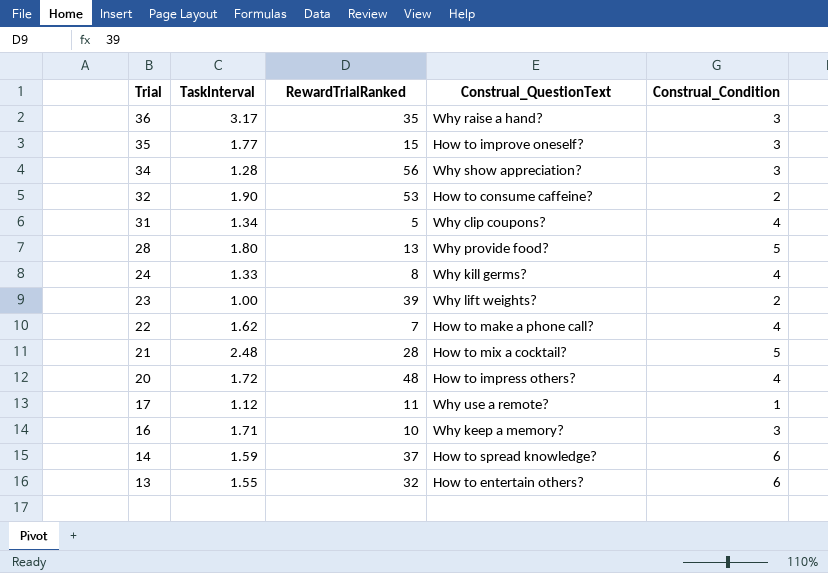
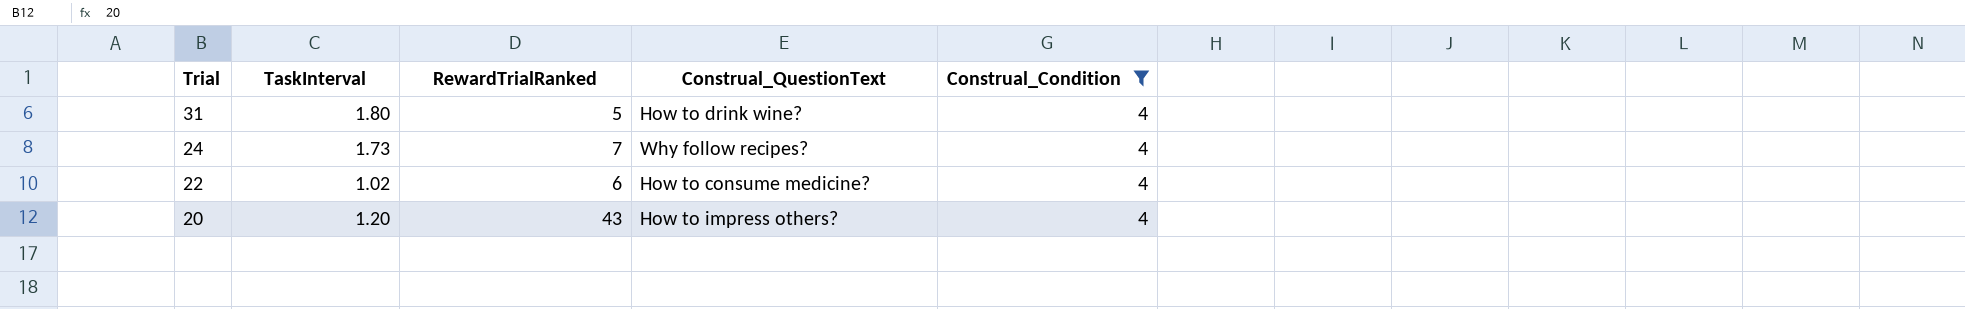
filter: none -> Construal_Condition = 4
31 | TaskInterval: 1.34 -> 1.80
31 | Construal_QuestionText: Why clip coupons? -> How to drink wine?
24 | TaskInterval: 1.33 -> 1.73
24 | RewardTrialRanked: 8 -> 7
24 | Construal_QuestionText: Why kill germs? -> Why follow recipes?
22 | TaskInterval: 1.62 -> 1.02
22 | RewardTrialRanked: 7 -> 6
22 | Construal_QuestionText: How to make a phone call? -> How to consume medicine?
20 | TaskInterval: 1.72 -> 1.20
20 | RewardTrialRanked: 48 -> 43

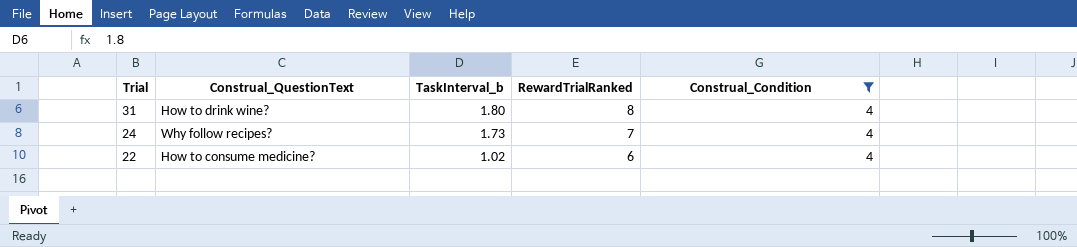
column Construal_QuestionText | position: 4 -> 2
column name: TaskInterval -> TaskInterval_b
row 20: 1.20 | 43 | How to impress others? | 4 -> none
31 | RewardTrialRanked: 5 -> 8

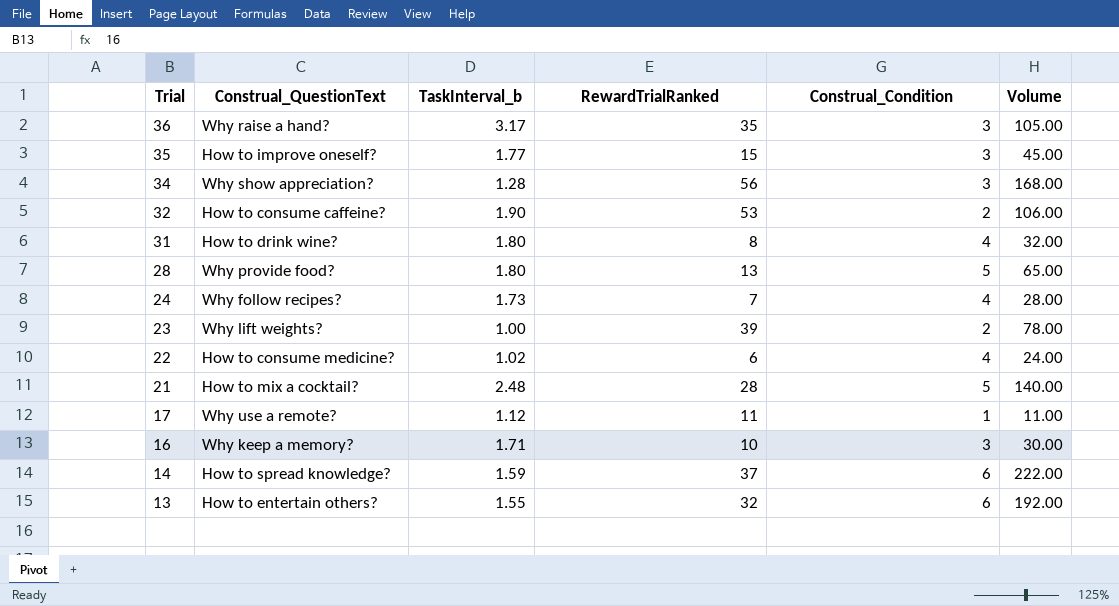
filter: Construal_Condition = 4 -> none
column Volume | formula: none -> [RewardTrialRanked] * [Construal_Condition]

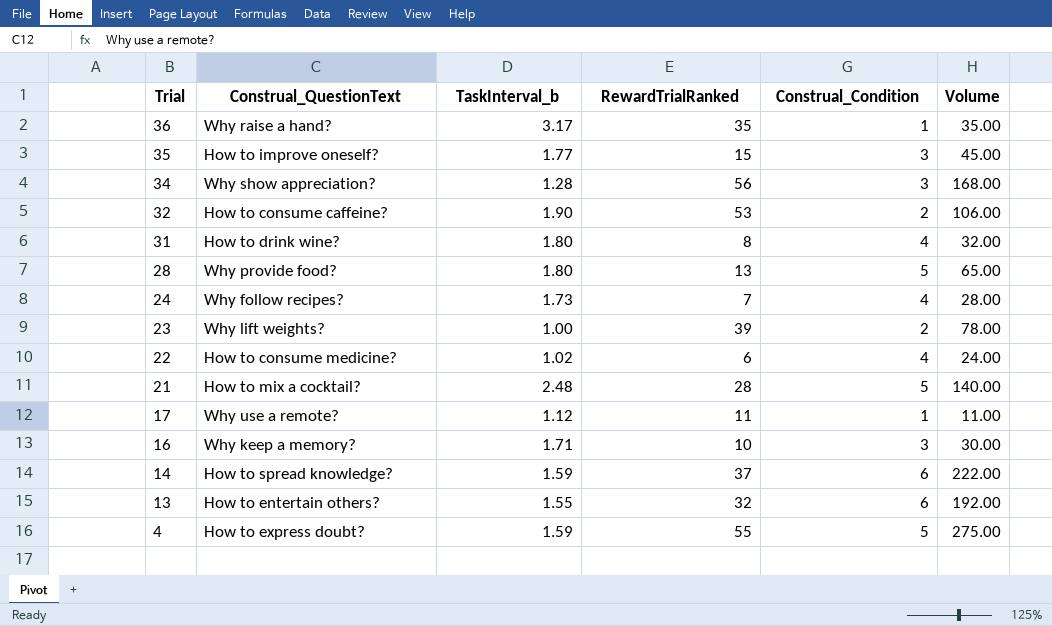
36 | Construal_Condition: 3 -> 1
36 | Volume: 105.00 -> 35.00
row 4: none -> How to express doubt? | 1.59 | 55 | 5 | 275.00

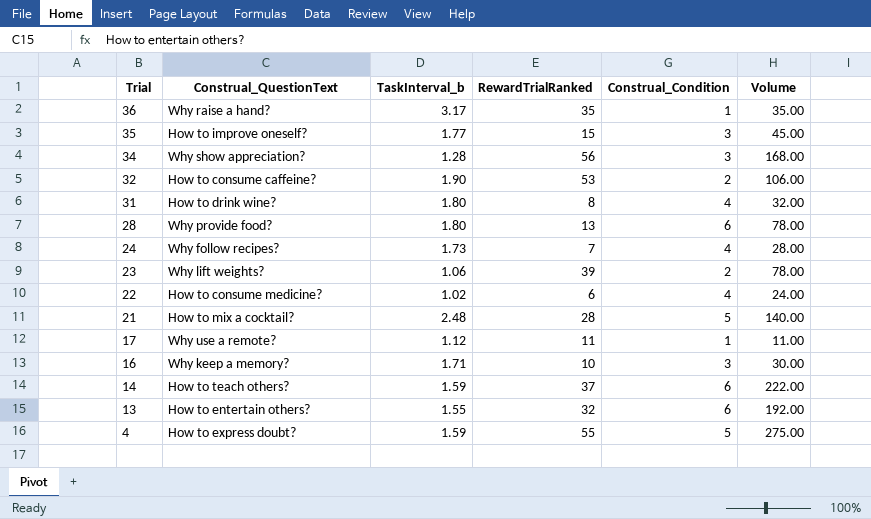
28 | Construal_Condition: 5 -> 6
28 | Volume: 65.00 -> 78.00
23 | TaskInterval_b: 1.00 -> 1.06
14 | Construal_QuestionText: How to spread knowledge? -> How to teach others?

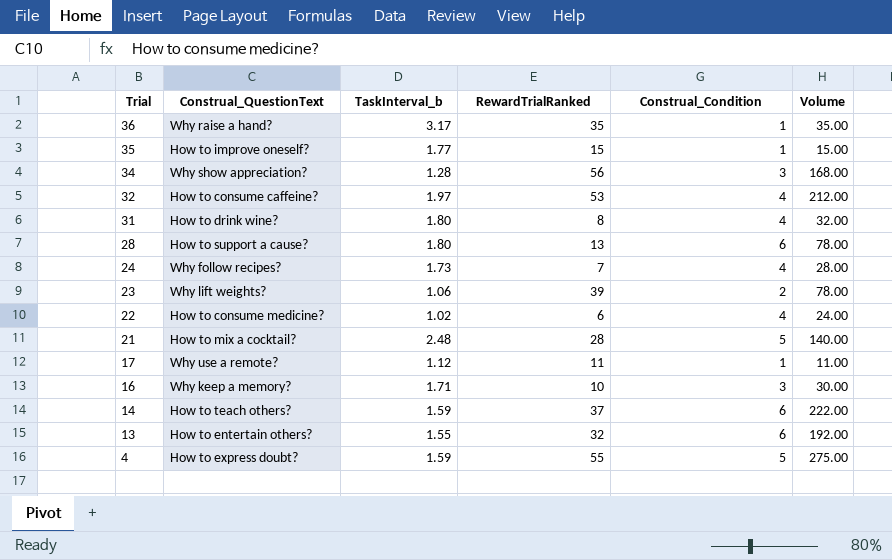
35 | Construal_Condition: 3 -> 1
35 | Volume: 45.00 -> 15.00
32 | TaskInterval_b: 1.90 -> 1.97
32 | Construal_Condition: 2 -> 4
32 | Volume: 106.00 -> 212.00
28 | Construal_QuestionText: Why provide food? -> How to support a cause?

